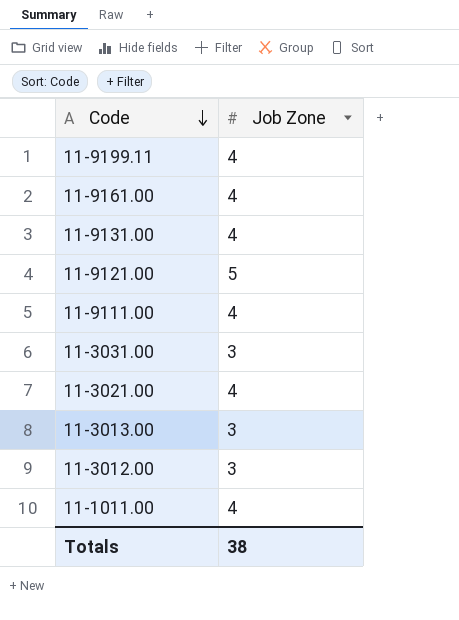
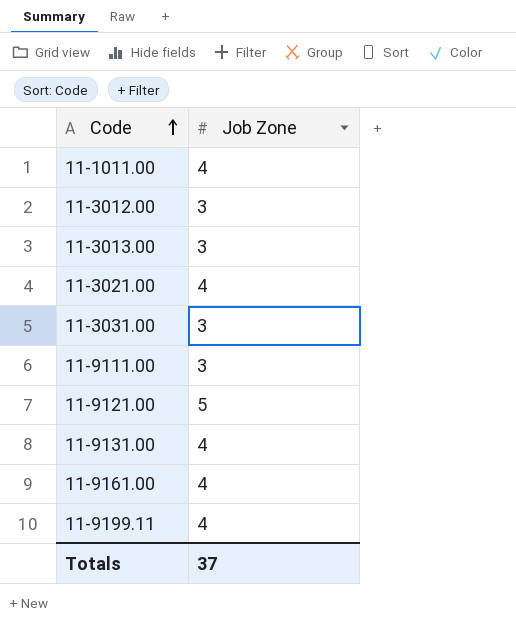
row order: Code descending -> Code ascending
11-9111.00 | Job Zone: 4 -> 3
Totals | Job Zone: 38 -> 37

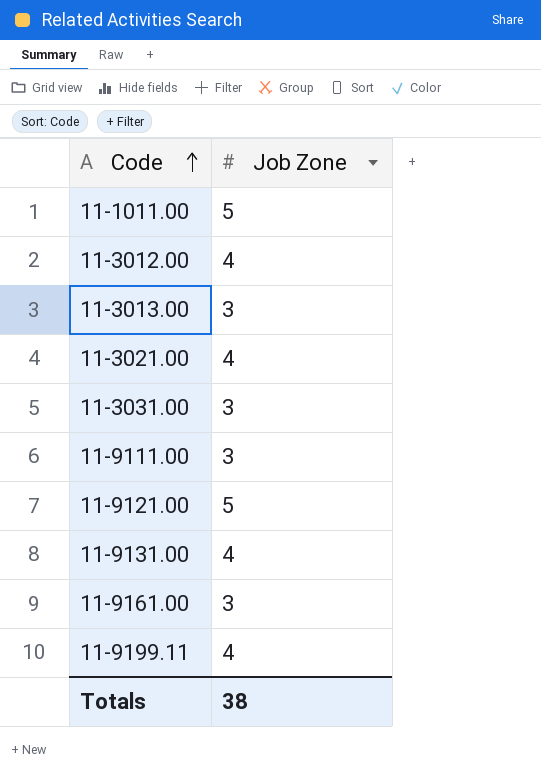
11-1011.00 | Job Zone: 4 -> 5
11-3012.00 | Job Zone: 3 -> 4
11-9161.00 | Job Zone: 4 -> 3
Totals | Job Zone: 37 -> 38

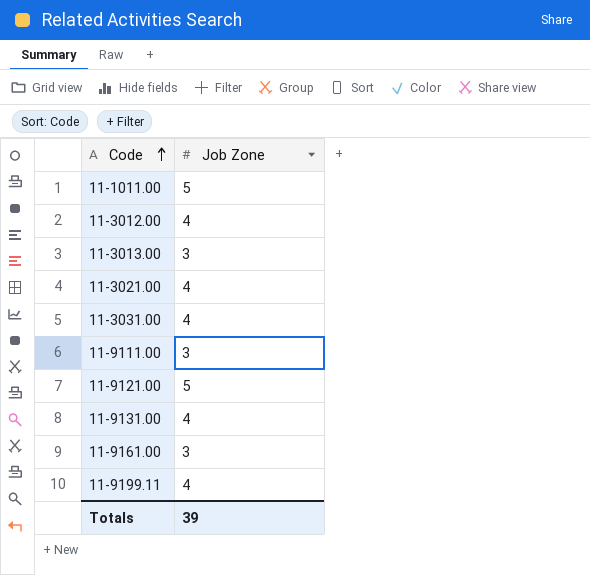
11-3031.00 | Job Zone: 3 -> 4
Totals | Job Zone: 38 -> 39

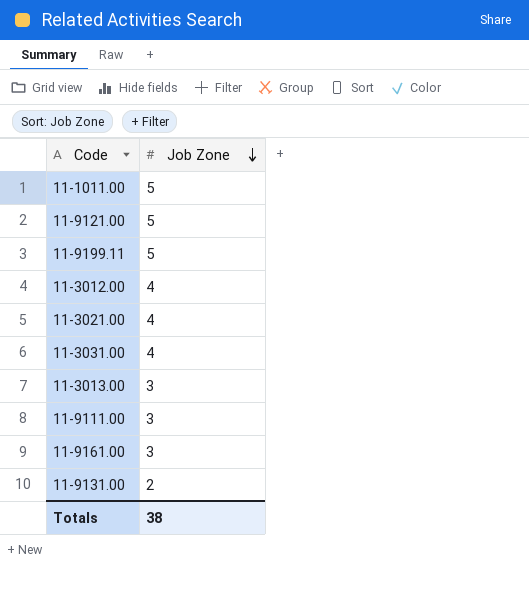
row order: Code ascending -> Job Zone descending
11-9199.11 | Job Zone: 4 -> 5
11-9131.00 | Job Zone: 4 -> 2
Totals | Job Zone: 39 -> 38

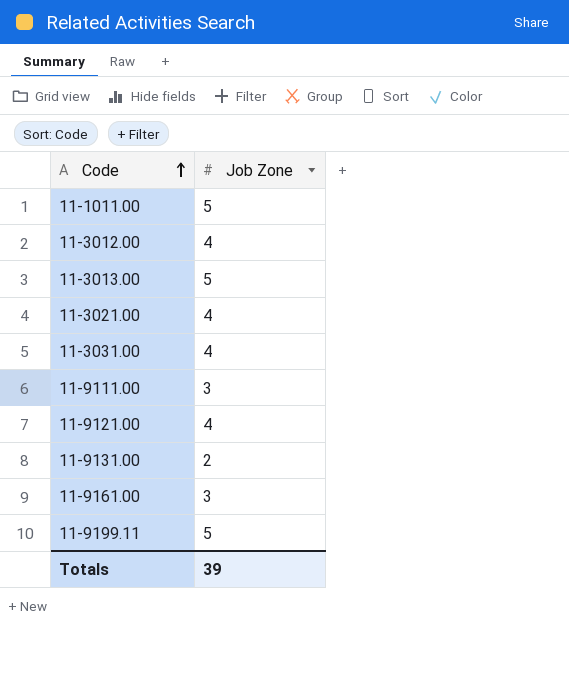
row order: Job Zone descending -> Code ascending
11-3013.00 | Job Zone: 3 -> 5
11-9121.00 | Job Zone: 5 -> 4
Totals | Job Zone: 38 -> 39

